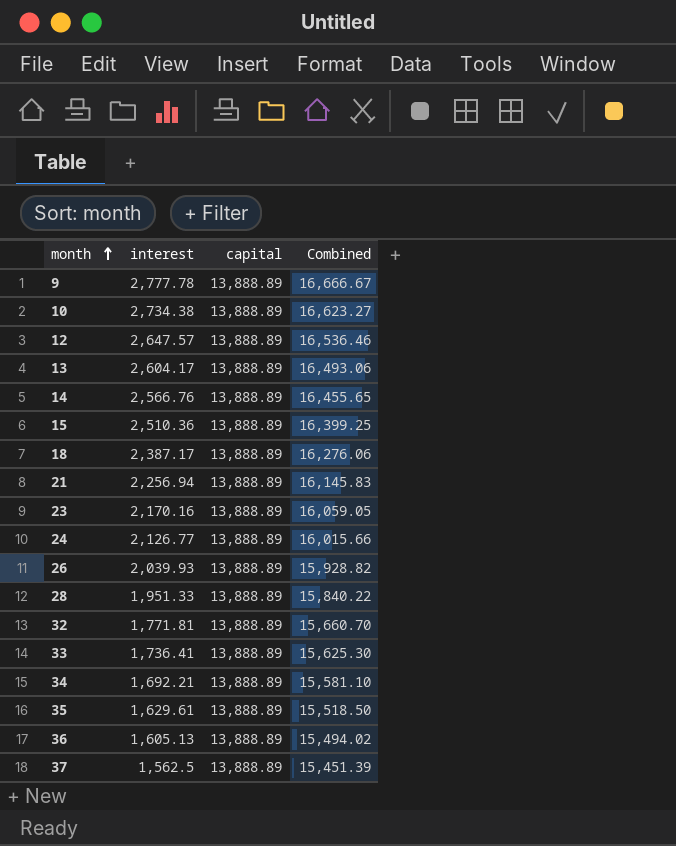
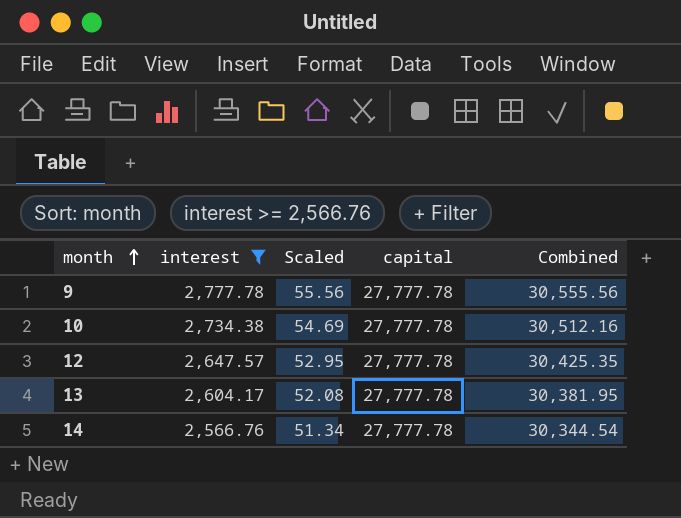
filter: none -> interest >= 2,566.76
column Scaled | formula: none -> [interest] * 0.02
9 | capital: 13,888.89 -> 27,777.78
9 | Combined: 16,666.67 -> 30,555.56
10 | capital: 13,888.89 -> 27,777.78
10 | Combined: 16,623.27 -> 30,512.16
12 | capital: 13,888.89 -> 27,777.78
12 | Combined: 16,536.46 -> 30,425.35
13 | capital: 13,888.89 -> 27,777.78
13 | Combined: 16,493.06 -> 30,381.95
14 | capital: 13,888.89 -> 27,777.78
14 | Combined: 16,455.65 -> 30,344.54

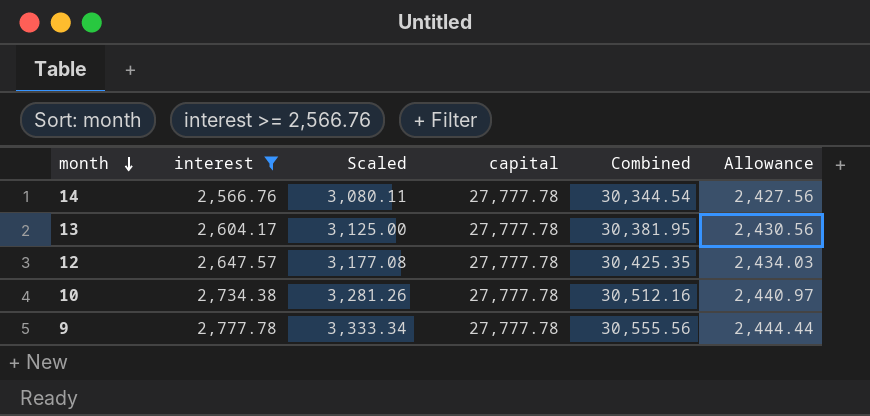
row order: month ascending -> month descending
column Scaled | formula: [interest] * 0.02 -> [interest] * 1.2
column Allowance | formula: none -> [Combined] * 0.08

